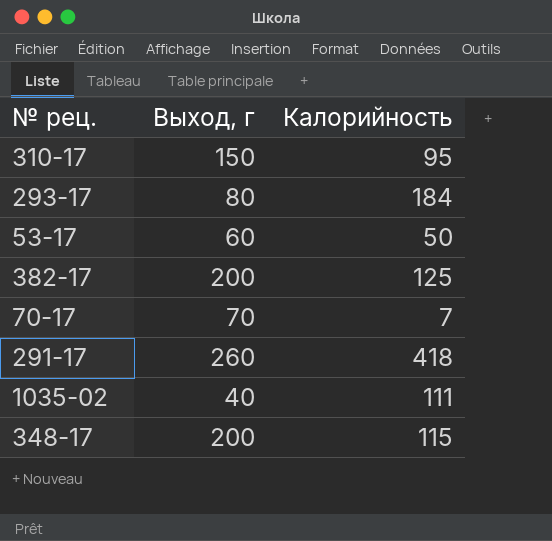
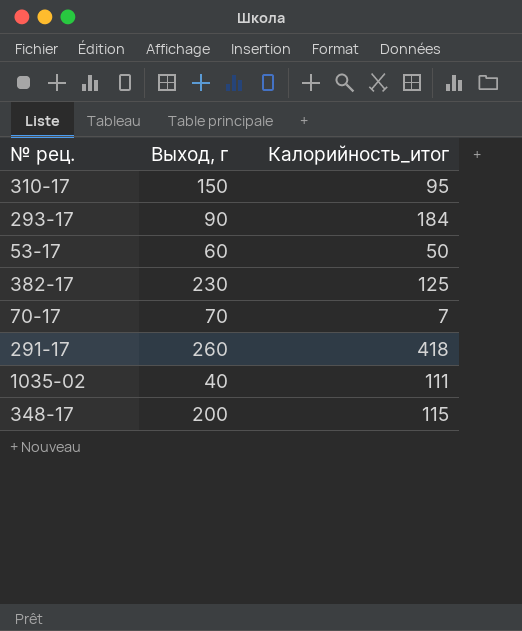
column name: Калорийность -> Калорийность_итог
293-17 | Выход, г: 80 -> 90
382-17 | Выход, г: 200 -> 230

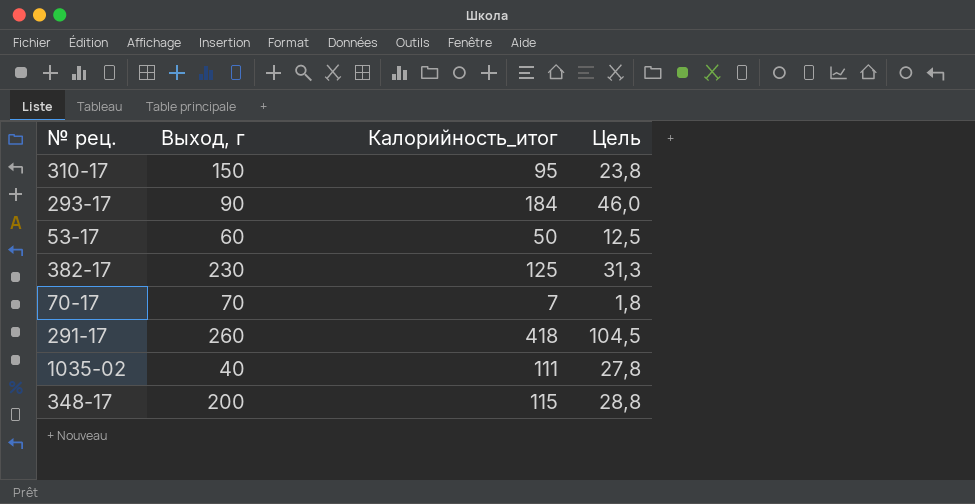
column Цель | formula: none -> [Калорийность_итог] * 0,25

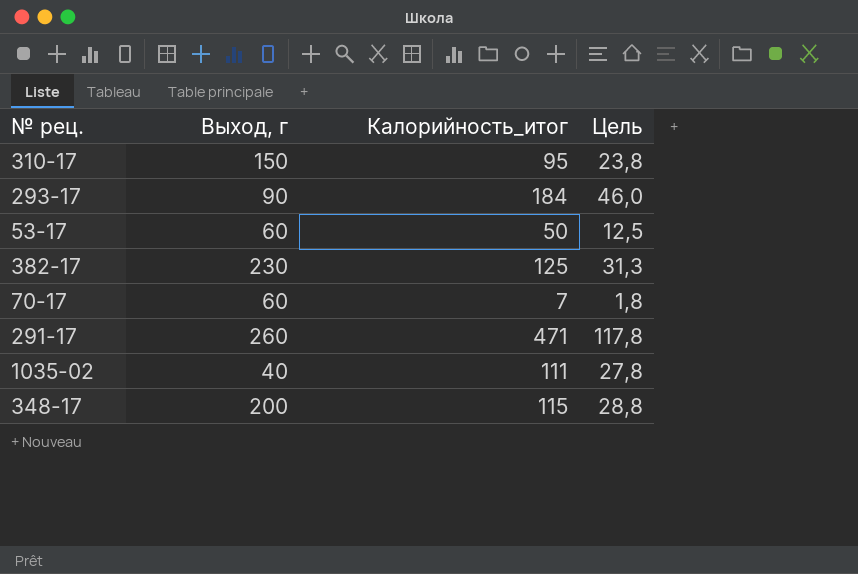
70-17 | Выход, г: 70 -> 60
291-17 | Калорийность_итог: 418 -> 471
291-17 | Цель: 104,5 -> 117,8

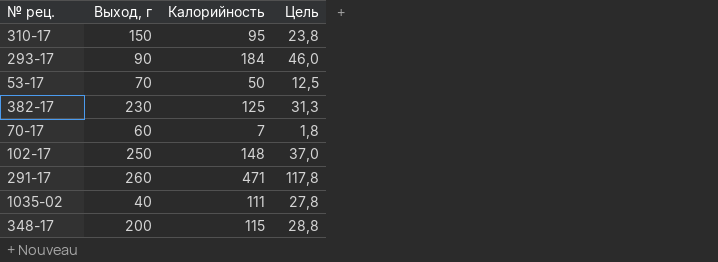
column name: Калорийность_итог -> Калорийность
53-17 | Выход, г: 60 -> 70
row 102-17: none -> 250 | 148 | 37,0

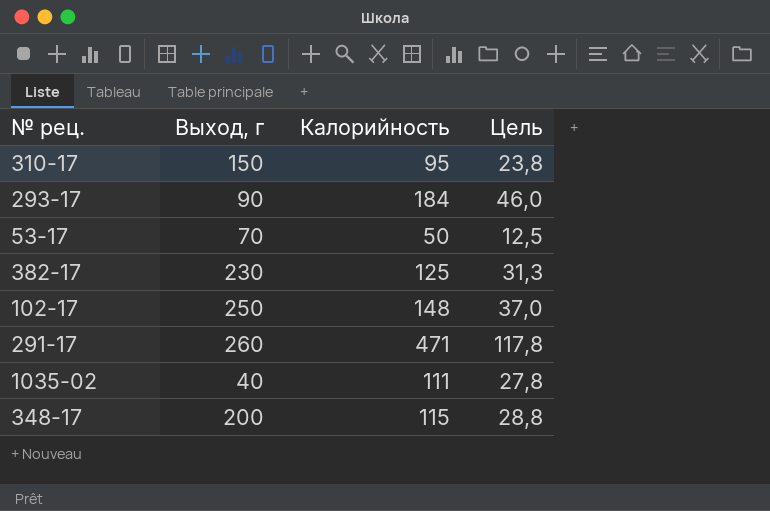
row 70-17: 60 | 7 | 1,8 -> none

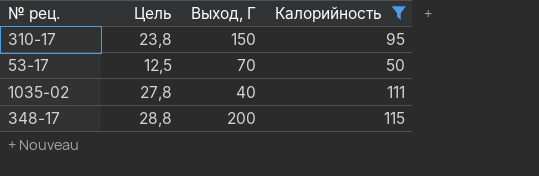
filter: none -> Калорийность <= 115
column Цель | position: 4 -> 2
column name: Выход, г -> Выход, Г

